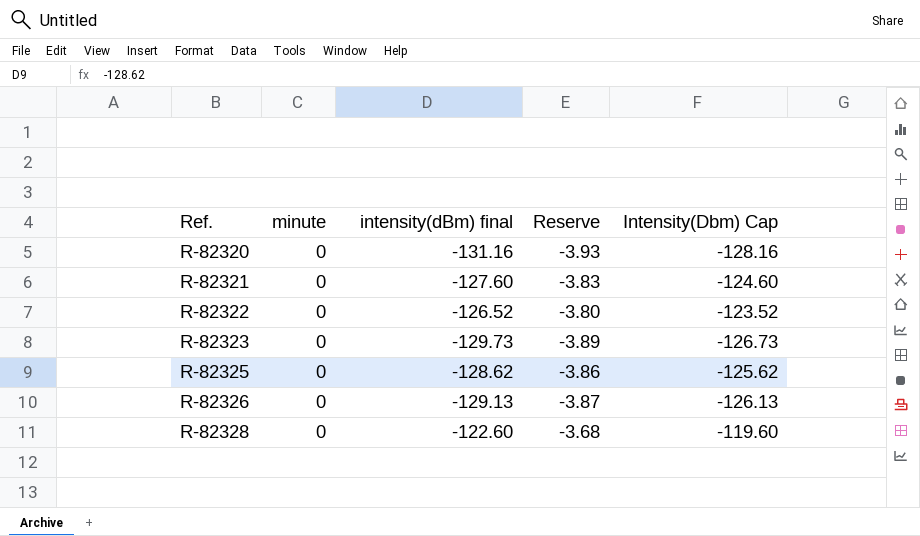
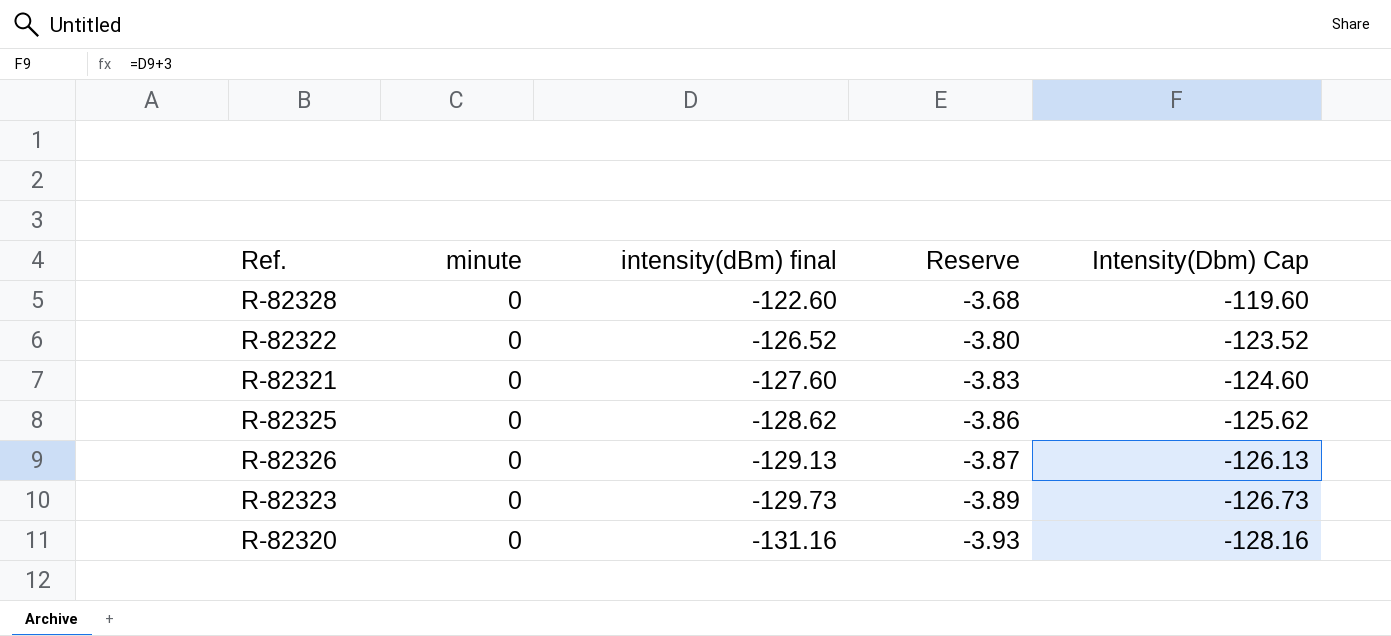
row order: Ref. ascending -> intensity(dBm) final descending

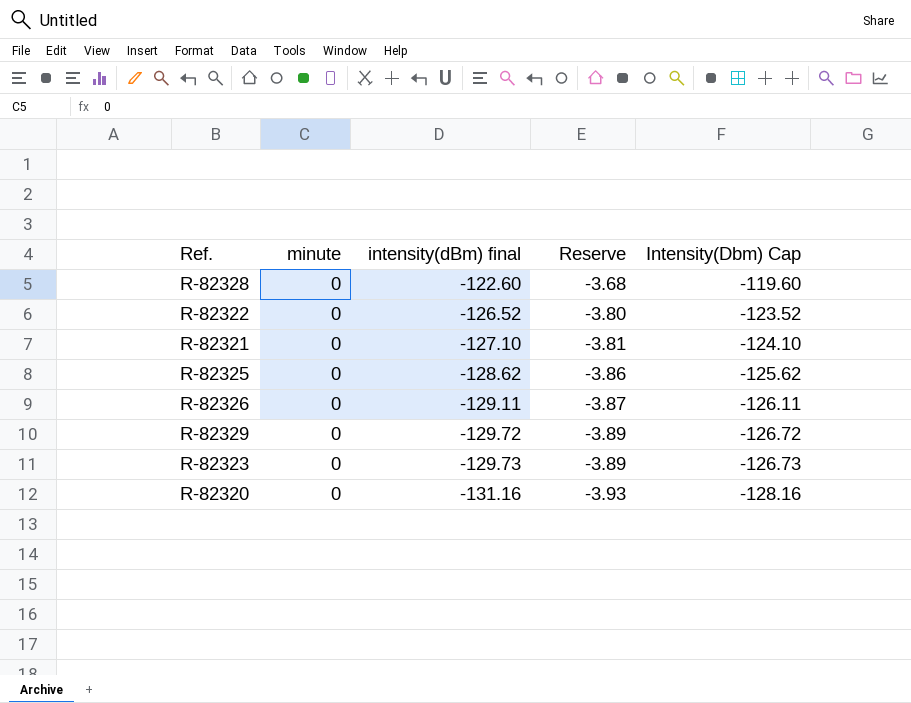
R-82321 | intensity(dBm) final: -127.60 -> -127.10
R-82321 | Reserve: -3.83 -> -3.81
R-82321 | Intensity(Dbm) Cap: -124.60 -> -124.10
R-82326 | intensity(dBm) final: -129.13 -> -129.11
R-82326 | Intensity(Dbm) Cap: -126.13 -> -126.11
row R-82329: none -> 0 | -129.72 | -3.89 | -126.72

